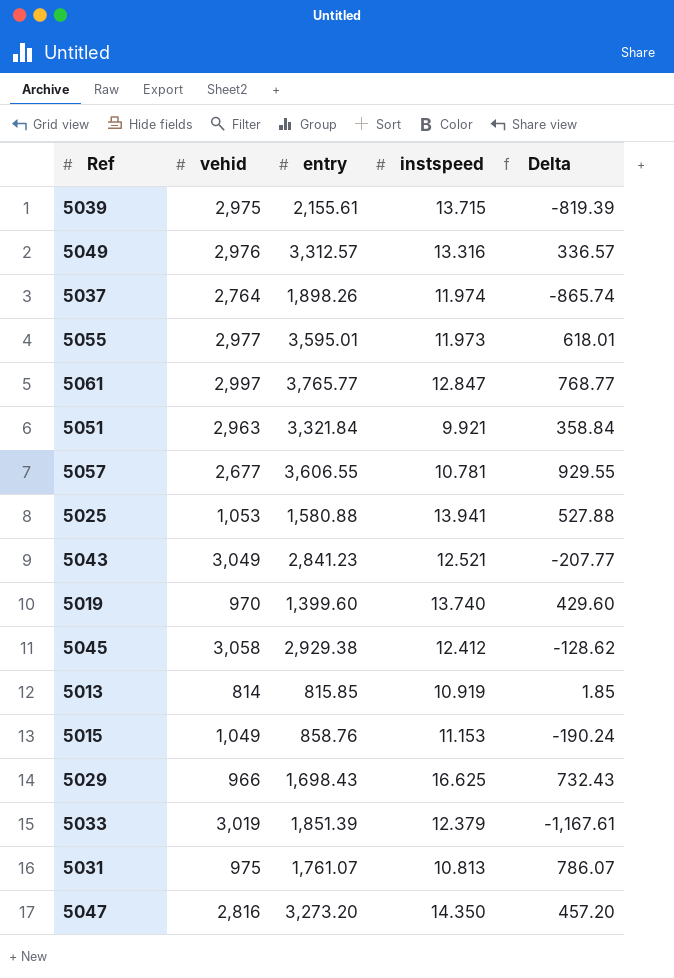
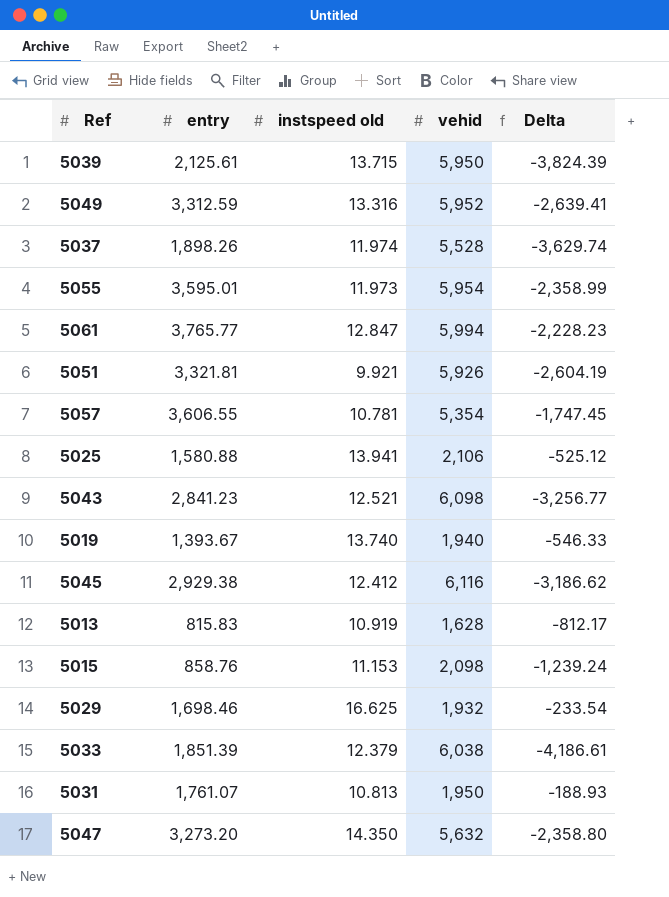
column name: instspeed -> instspeed old
column vehid | position: 2 -> 4
5039 | entry: 2,155.61 -> 2,125.61
5039 | vehid: 2,975 -> 5,950
5039 | Delta: -819.39 -> -3,824.39
5049 | entry: 3,312.57 -> 3,312.59
5049 | vehid: 2,976 -> 5,952
5049 | Delta: 336.57 -> -2,639.41
5037 | vehid: 2,764 -> 5,528
5037 | Delta: -865.74 -> -3,629.74
5055 | vehid: 2,977 -> 5,954
5055 | Delta: 618.01 -> -2,358.99
5061 | vehid: 2,997 -> 5,994
5061 | Delta: 768.77 -> -2,228.23
5051 | entry: 3,321.84 -> 3,321.81
5051 | vehid: 2,963 -> 5,926
5051 | Delta: 358.84 -> -2,604.19
5057 | vehid: 2,677 -> 5,354
5057 | Delta: 929.55 -> -1,747.45
5025 | vehid: 1,053 -> 2,106
5025 | Delta: 527.88 -> -525.12
5043 | vehid: 3,049 -> 6,098
5043 | Delta: -207.77 -> -3,256.77
5019 | entry: 1,399.60 -> 1,393.67
5019 | vehid: 970 -> 1,940
5019 | Delta: 429.60 -> -546.33
5045 | vehid: 3,058 -> 6,116
5045 | Delta: -128.62 -> -3,186.62
5013 | entry: 815.85 -> 815.83
5013 | vehid: 814 -> 1,628
5013 | Delta: 1.85 -> -812.17
5015 | vehid: 1,049 -> 2,098
5015 | Delta: -190.24 -> -1,239.24
5029 | entry: 1,698.43 -> 1,698.46
5029 | vehid: 966 -> 1,932
5029 | Delta: 732.43 -> -233.54
5033 | vehid: 3,019 -> 6,038
5033 | Delta: -1,167.61 -> -4,186.61
5031 | vehid: 975 -> 1,950
5031 | Delta: 786.07 -> -188.93
5047 | vehid: 2,816 -> 5,632
5047 | Delta: 457.20 -> -2,358.80

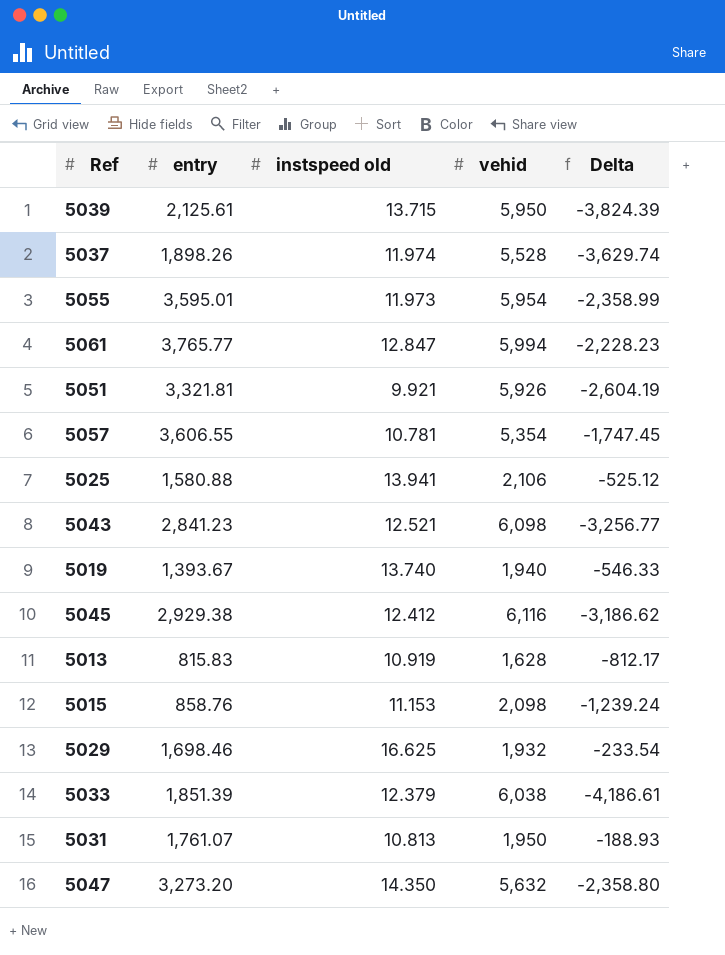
row 5049: 3,312.59 | 13.316 | 5,952 | -2,639.41 -> none

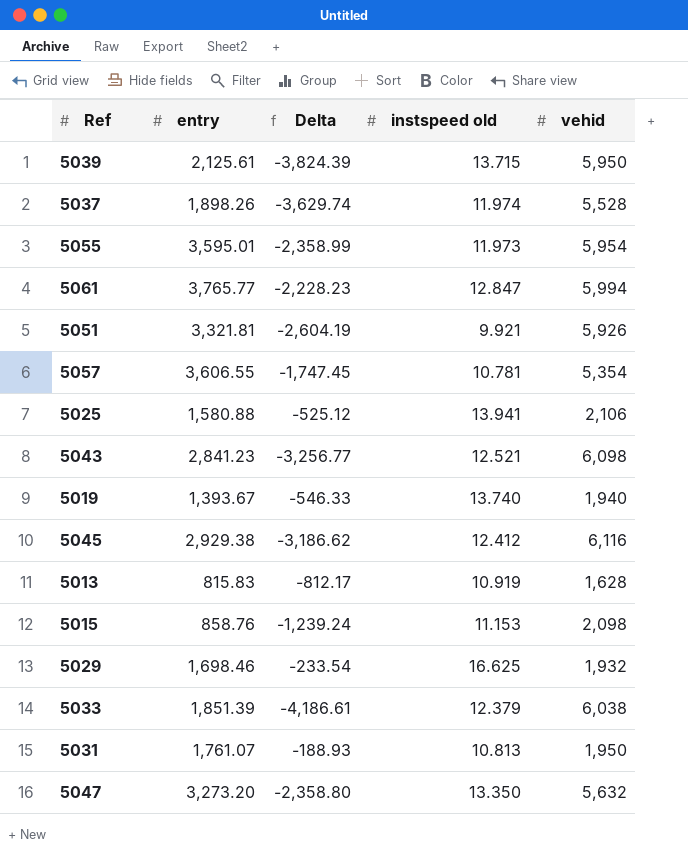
column Delta | position: 5 -> 3
5047 | instspeed old: 14.350 -> 13.350

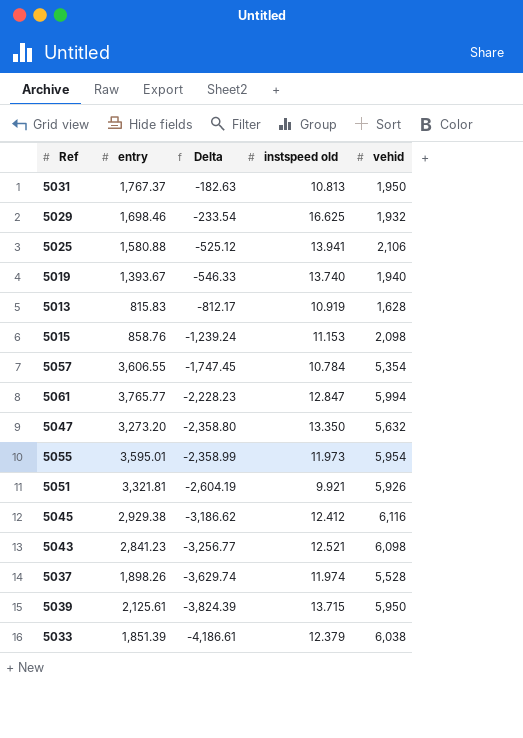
row order: none -> Delta descending
5031 | entry: 1,761.07 -> 1,767.37
5031 | Delta: -188.93 -> -182.63
5057 | instspeed old: 10.781 -> 10.784

